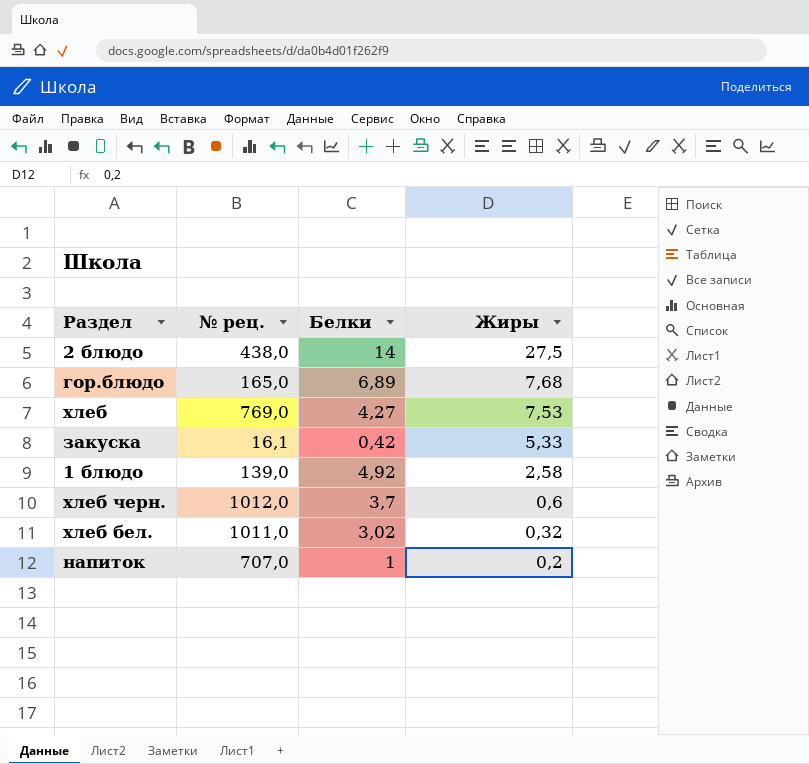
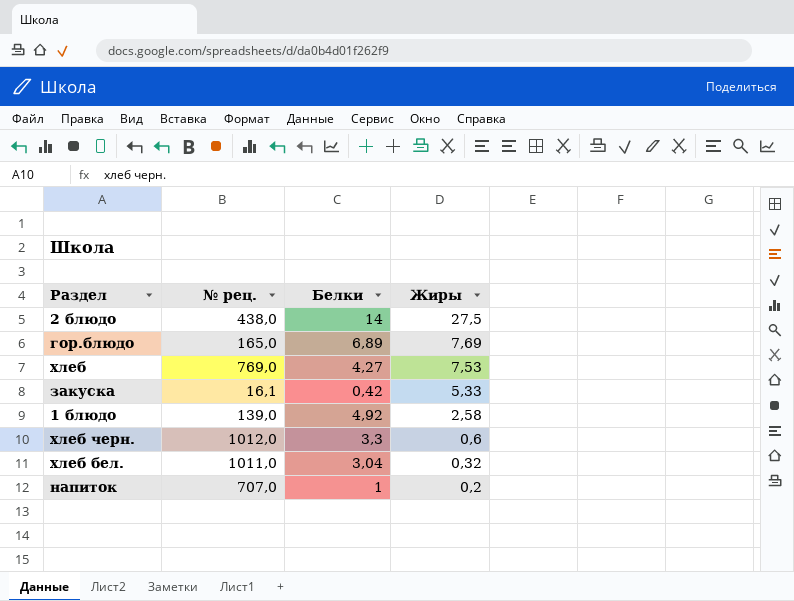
гор.блюдо | Жиры: 7,68 -> 7,69
хлеб черн. | Белки: 3,7 -> 3,3
хлеб бел. | Белки: 3,02 -> 3,04

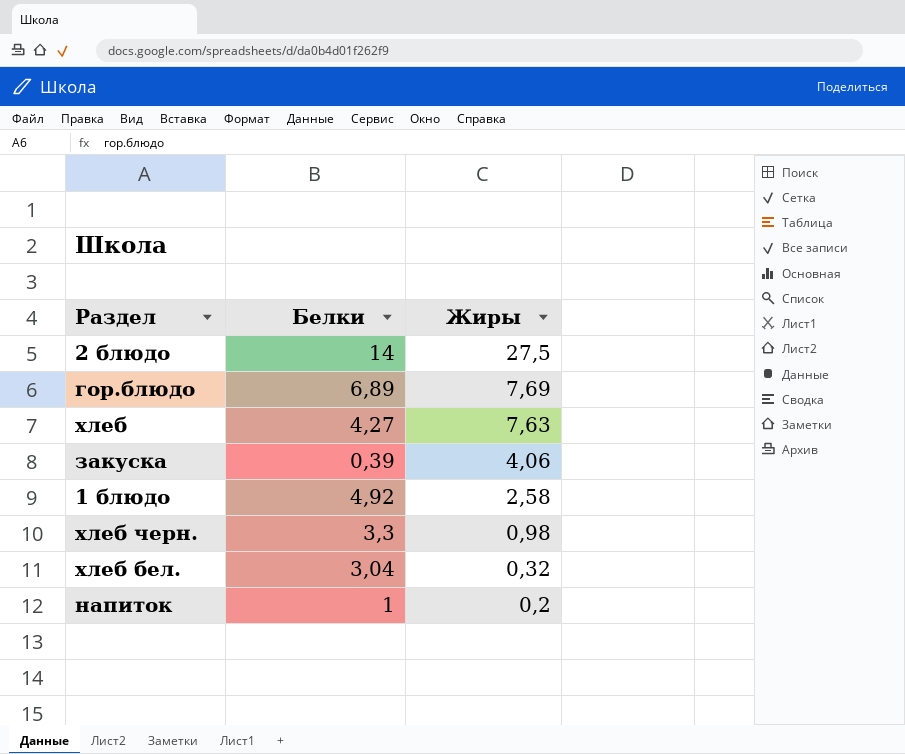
column № рец. | position: 2 -> none
хлеб | Жиры: 7,53 -> 7,63
закуска | Белки: 0,42 -> 0,39
закуска | Жиры: 5,33 -> 4,06
хлеб черн. | Жиры: 0,6 -> 0,98

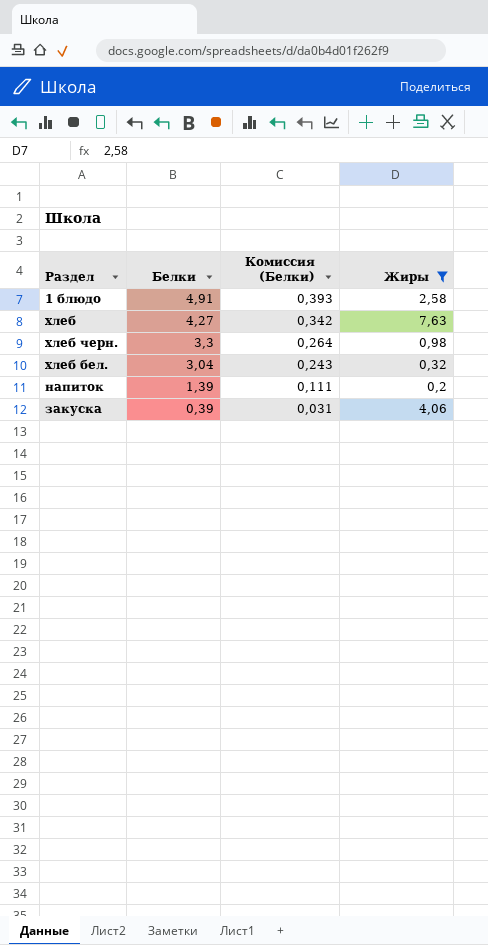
filter: none -> Жиры <= 7,63
row order: Жиры descending -> Белки descending
column Комиссия (Белки) | formula: none -> [Белки] * 0,08
1 блюдо | Белки: 4,92 -> 4,91
напиток | Белки: 1 -> 1,39

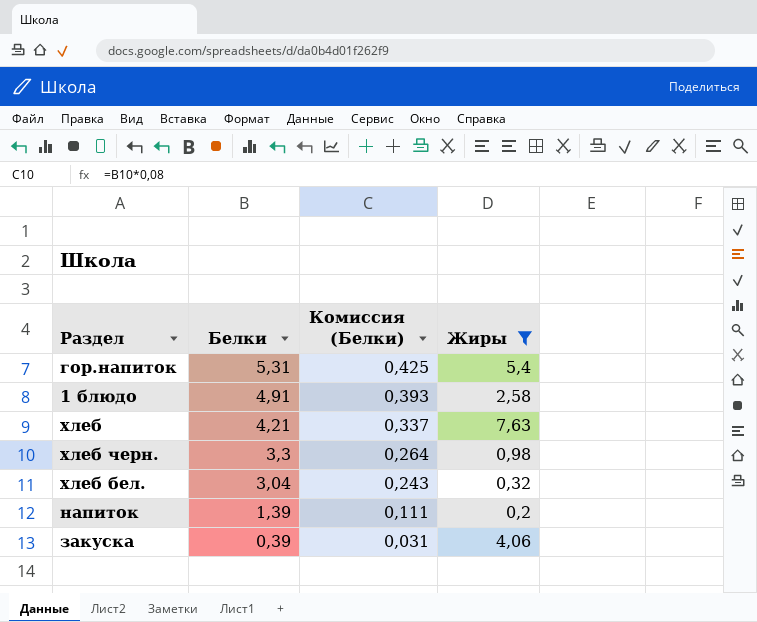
row гор.напиток: none -> 5,31 | 0,425 | 5,4
хлеб | Белки: 4,27 -> 4,21
хлеб | Комиссия (Белки): 0,342 -> 0,337

